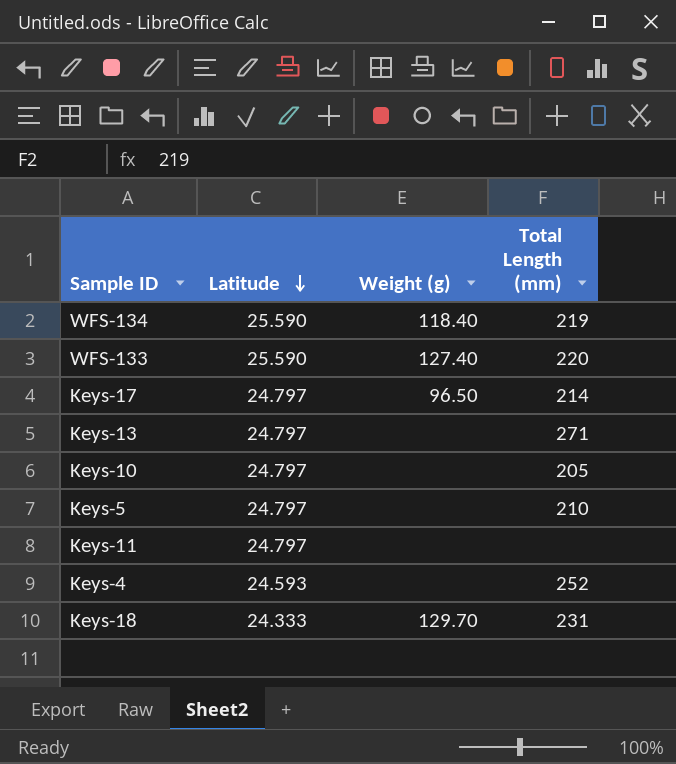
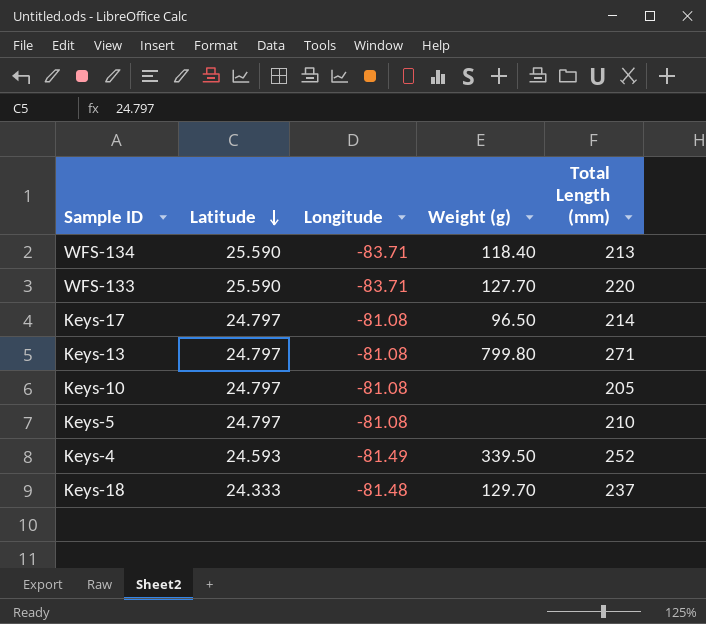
column Longitude | position: none -> 3
row Keys-11: 24.797 | none | none -> none
WFS-134 | Total Length (mm): 219 -> 213
WFS-133 | Weight (g): 127.40 -> 127.70
Keys-13 | Weight (g): none -> 799.80
Keys-4 | Weight (g): none -> 339.50
Keys-18 | Total Length (mm): 231 -> 237

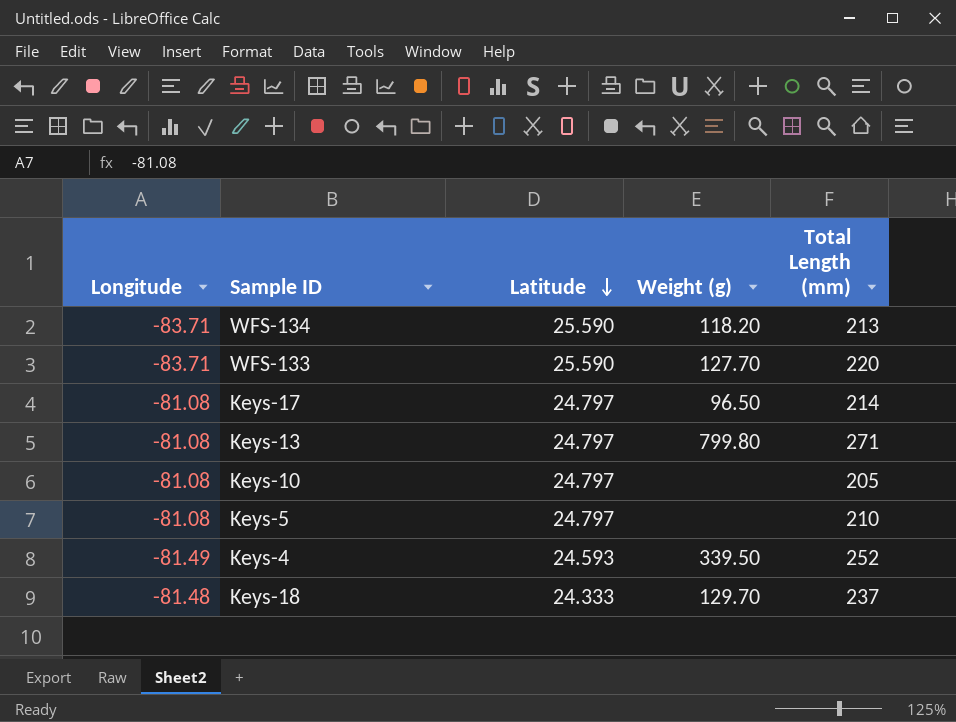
column Longitude | position: 3 -> 1
WFS-134 | Weight (g): 118.40 -> 118.20

